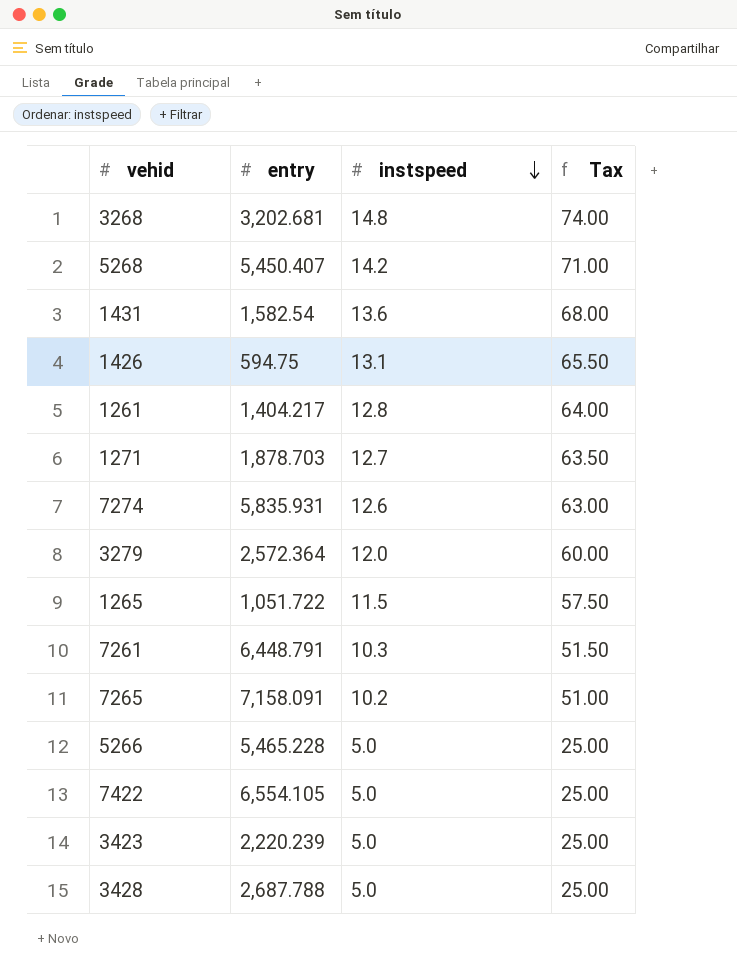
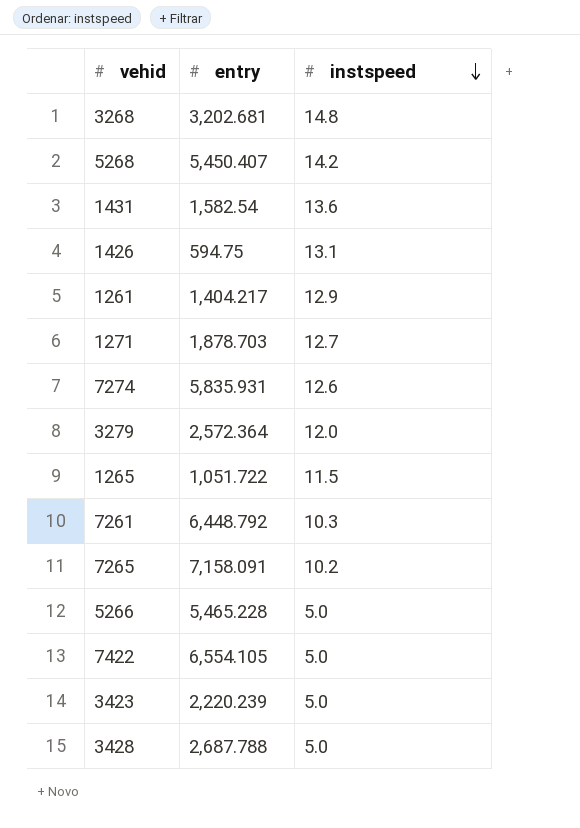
column Tax | formula: [instspeed] * 5 -> none
1261 | instspeed: 12.8 -> 12.9
7261 | entry: 6,448.791 -> 6,448.792

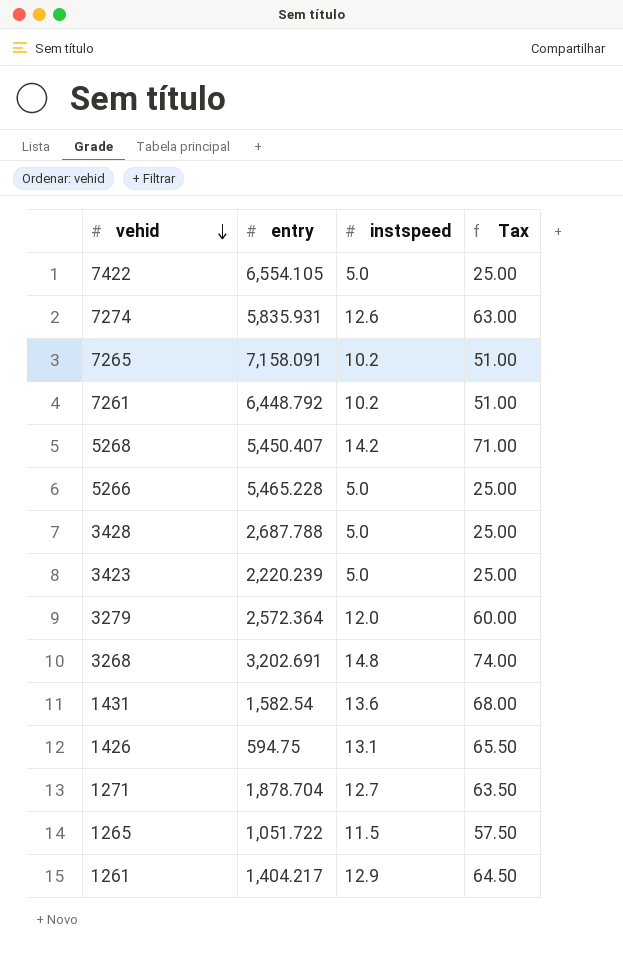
row order: instspeed descending -> vehid descending
column Tax | formula: none -> [instspeed] * 5
7261 | instspeed: 10.3 -> 10.2
3268 | entry: 3,202.681 -> 3,202.691
1271 | entry: 1,878.703 -> 1,878.704

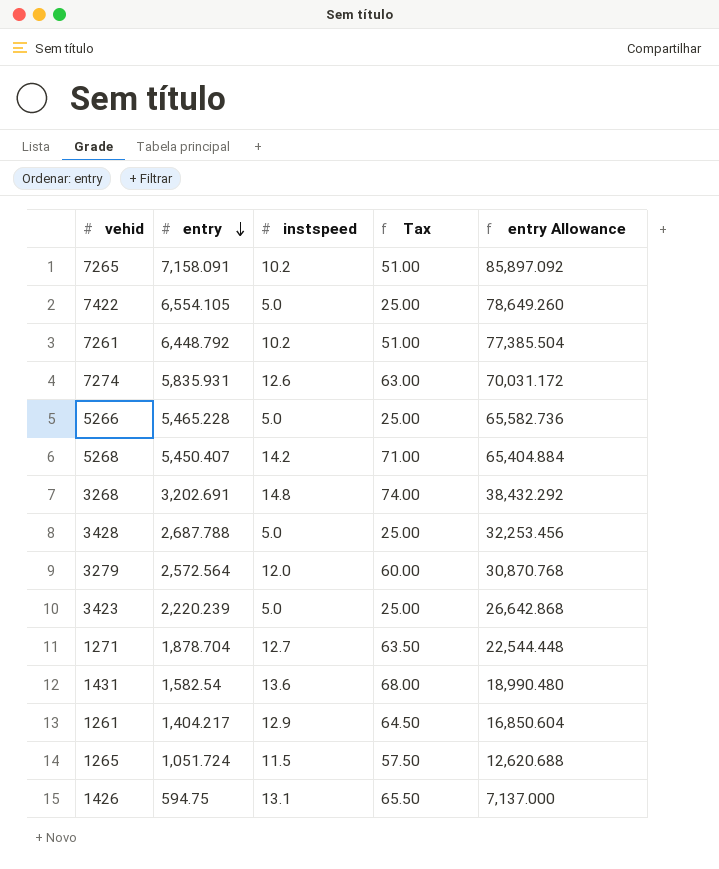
row order: vehid descending -> entry descending
column entry Allowance | formula: none -> [entry] * 12
3279 | entry: 2,572.364 -> 2,572.564
1265 | entry: 1,051.722 -> 1,051.724

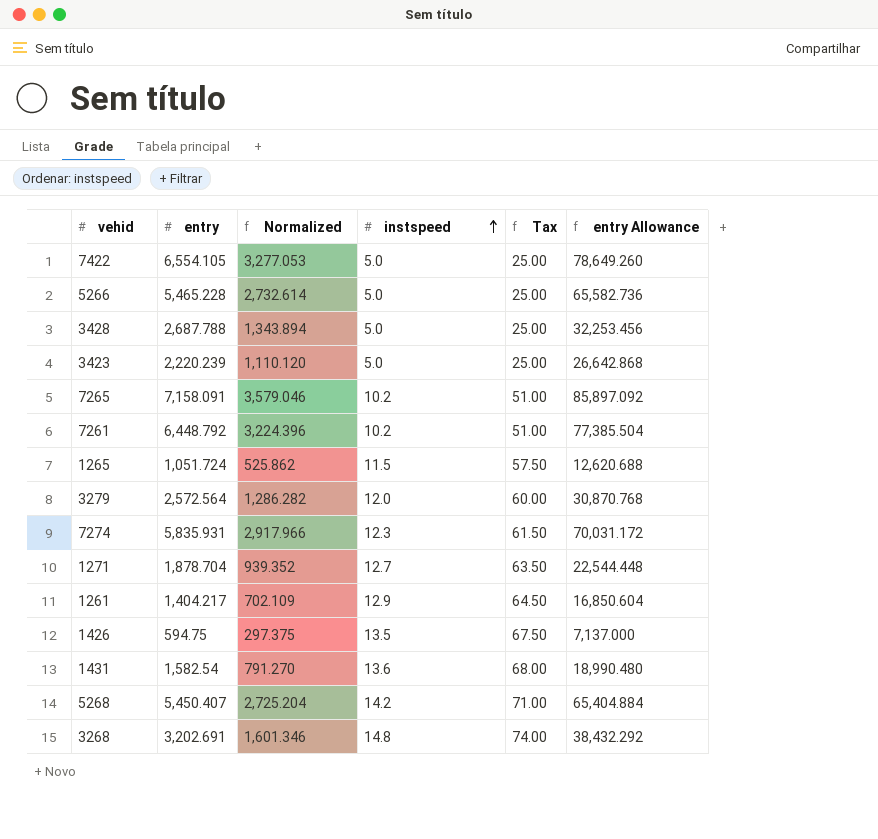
row order: entry descending -> instspeed ascending
column Normalized | formula: none -> [entry] * 0.5
7274 | instspeed: 12.6 -> 12.3
7274 | Tax: 63.00 -> 61.50
1426 | instspeed: 13.1 -> 13.5
1426 | Tax: 65.50 -> 67.50

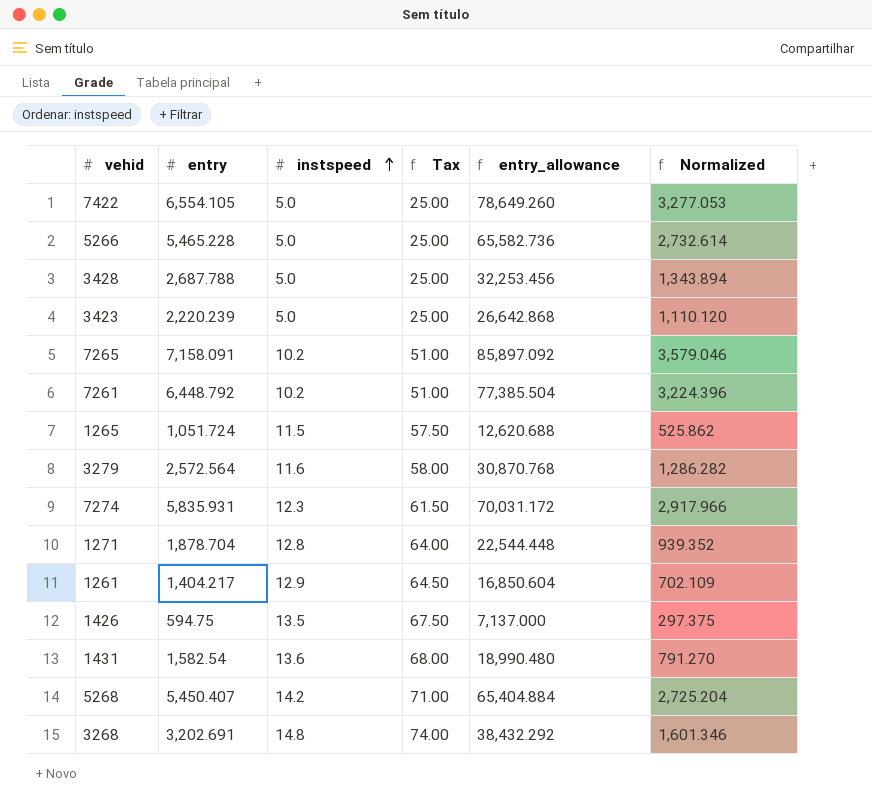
column name: entry Allowance -> entry_allowance
column Normalized | position: 3 -> 6
3279 | instspeed: 12.0 -> 11.6
3279 | Tax: 60.00 -> 58.00
1271 | instspeed: 12.7 -> 12.8
1271 | Tax: 63.50 -> 64.00

